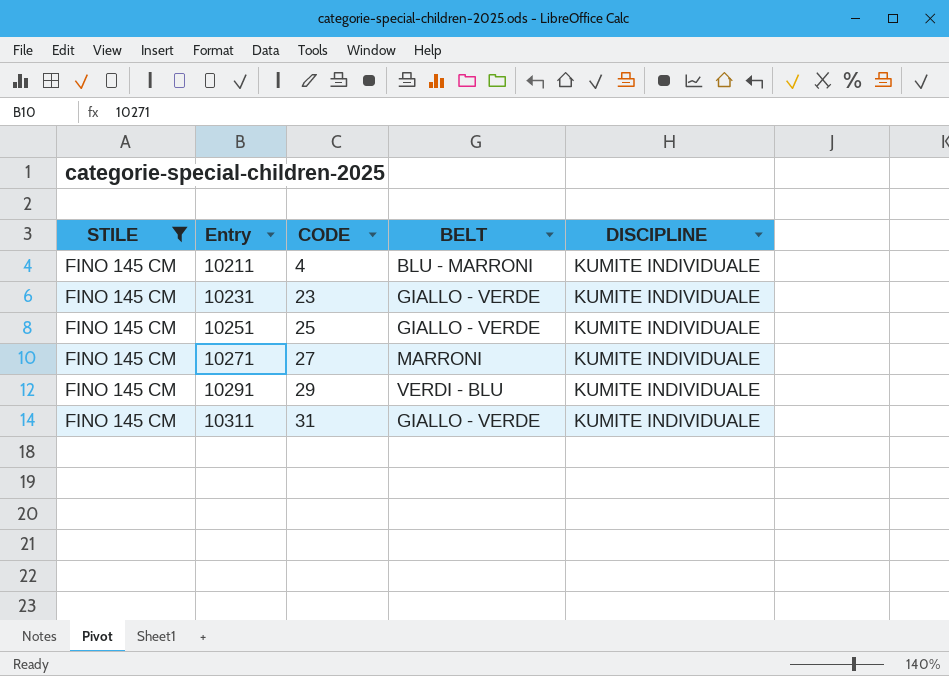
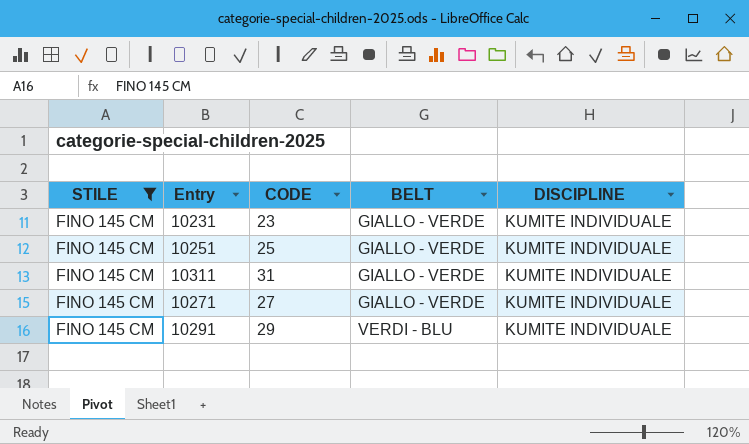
row order: Entry ascending -> BELT ascending
row 10211: FINO 145 CM | 4 | BLU - MARRONI | KUMITE INDIVIDUALE -> none
10271 | BELT: MARRONI -> GIALLO - VERDE

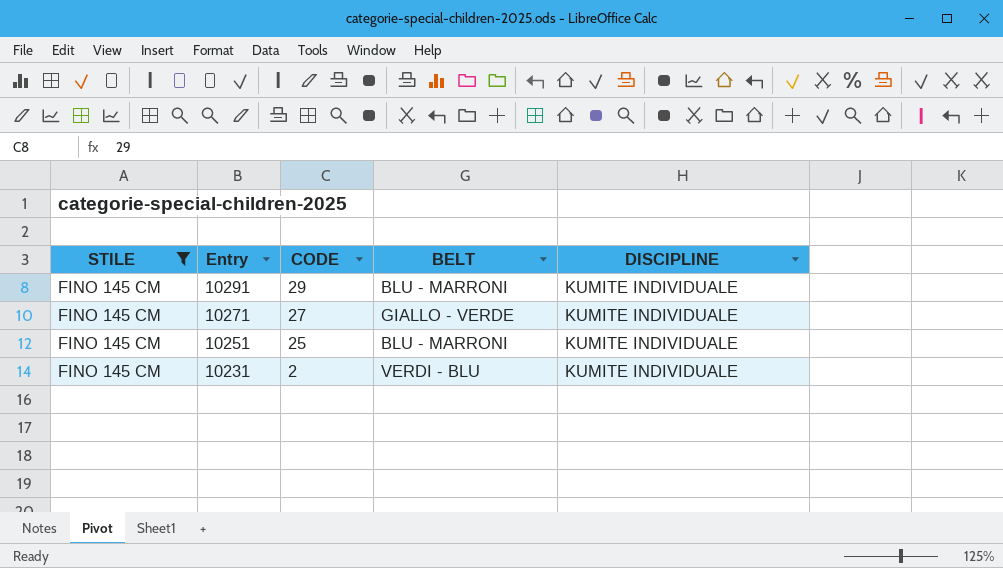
row order: BELT ascending -> Entry descending
row 10311: FINO 145 CM | 31 | GIALLO - VERDE | KUMITE INDIVIDUALE -> none
10291 | BELT: VERDI - BLU -> BLU - MARRONI
10251 | BELT: GIALLO - VERDE -> BLU - MARRONI
10231 | CODE: 23 -> 2
10231 | BELT: GIALLO - VERDE -> VERDI - BLU

